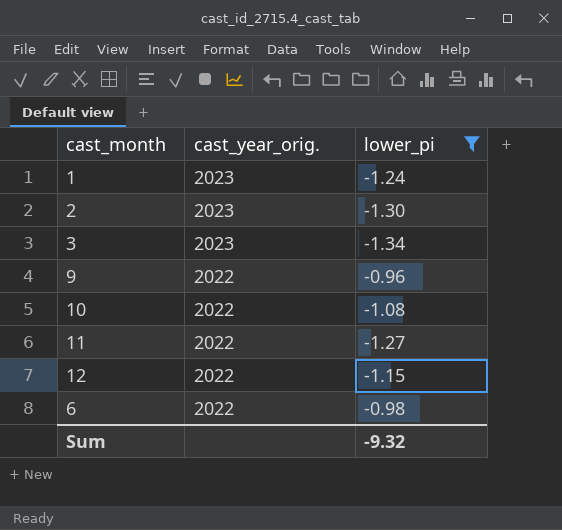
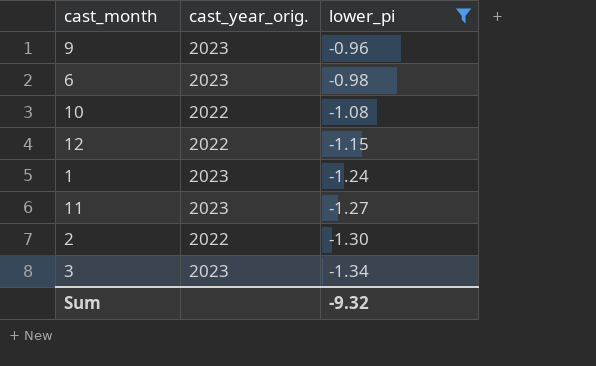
row order: cast_year_orig. descending -> lower_pi descending
9 | cast_year_orig.: 2022 -> 2023
6 | cast_year_orig.: 2022 -> 2023
11 | cast_year_orig.: 2022 -> 2023
2 | cast_year_orig.: 2023 -> 2022

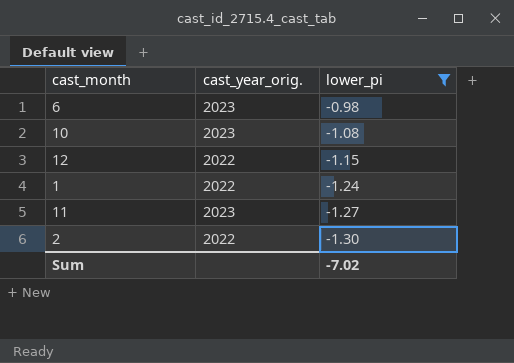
row 9: 2023 | -0.96 -> none
row 3: 2023 | -1.34 -> none
10 | cast_year_orig.: 2022 -> 2023
1 | cast_year_orig.: 2023 -> 2022
Sum | lower_pi: -9.32 -> -7.02

